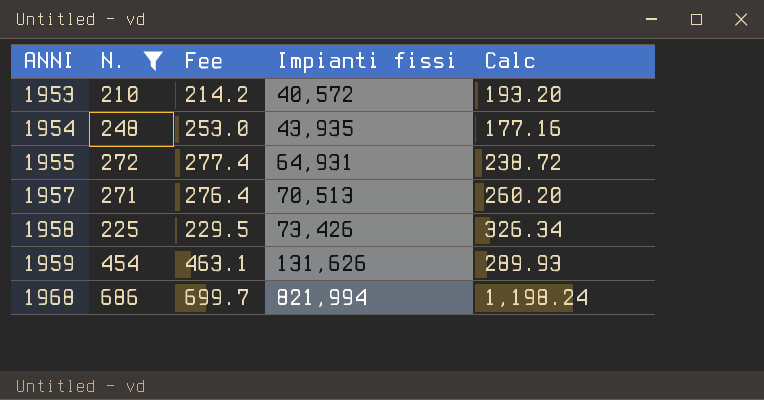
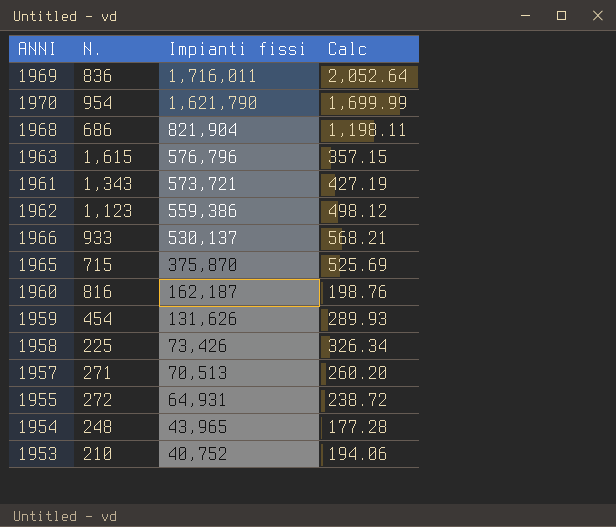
filter: N. <= 686 -> none
row order: ANNI ascending -> Impianti fissi descending
column Fee | formula: [N.] * 1.02 -> none
1968 | Impianti fissi: 821,994 -> 821,904
1968 | Calc: 1,198.24 -> 1,198.11
1954 | Impianti fissi: 43,935 -> 43,965
1954 | Calc: 177.16 -> 177.28
1953 | Impianti fissi: 40,572 -> 40,752
1953 | Calc: 193.20 -> 194.06

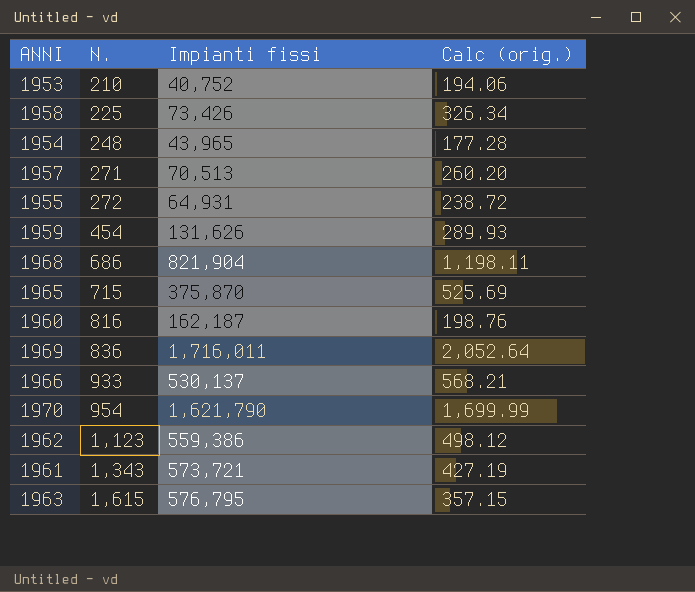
row order: Impianti fissi descending -> N. ascending
column name: Calc -> Calc (orig.)
1963 | Impianti fissi: 576,796 -> 576,795

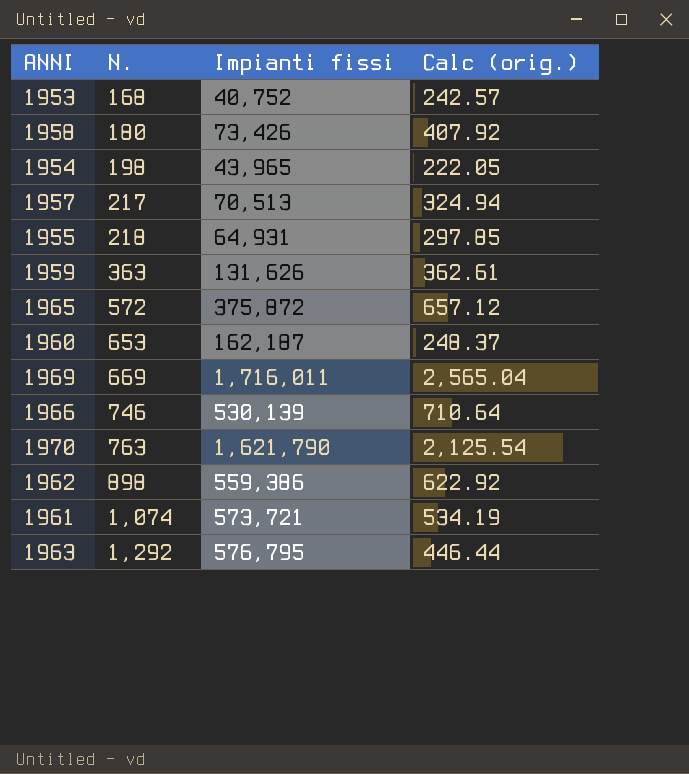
row 1968: 686 | 821,904 | 1,198.11 -> none
1953 | N.: 210 -> 168
1953 | Calc (orig.): 194.06 -> 242.57
1958 | N.: 225 -> 180
1958 | Calc (orig.): 326.34 -> 407.92
1954 | N.: 248 -> 198
1954 | Calc (orig.): 177.28 -> 222.05
1957 | N.: 271 -> 217
1957 | Calc (orig.): 260.20 -> 324.94
1955 | N.: 272 -> 218
1955 | Calc (orig.): 238.72 -> 297.85
1959 | N.: 454 -> 363
1959 | Calc (orig.): 289.93 -> 362.61
1965 | N.: 715 -> 572
1965 | Impianti fissi: 375,870 -> 375,872
1965 | Calc (orig.): 525.69 -> 657.12
1960 | N.: 816 -> 653
1960 | Calc (orig.): 198.76 -> 248.37
1969 | N.: 836 -> 669
1969 | Calc (orig.): 2,052.64 -> 2,565.04
1966 | N.: 933 -> 746
1966 | Impianti fissi: 530,137 -> 530,139
1966 | Calc (orig.): 568.21 -> 710.64
1970 | N.: 954 -> 763
1970 | Calc (orig.): 1,699.99 -> 2,125.54
1962 | N.: 1,123 -> 898
1962 | Calc (orig.): 498.12 -> 622.92
1961 | N.: 1,343 -> 1,074
1961 | Calc (orig.): 427.19 -> 534.19
1963 | N.: 1,615 -> 1,292
1963 | Calc (orig.): 357.15 -> 446.44

